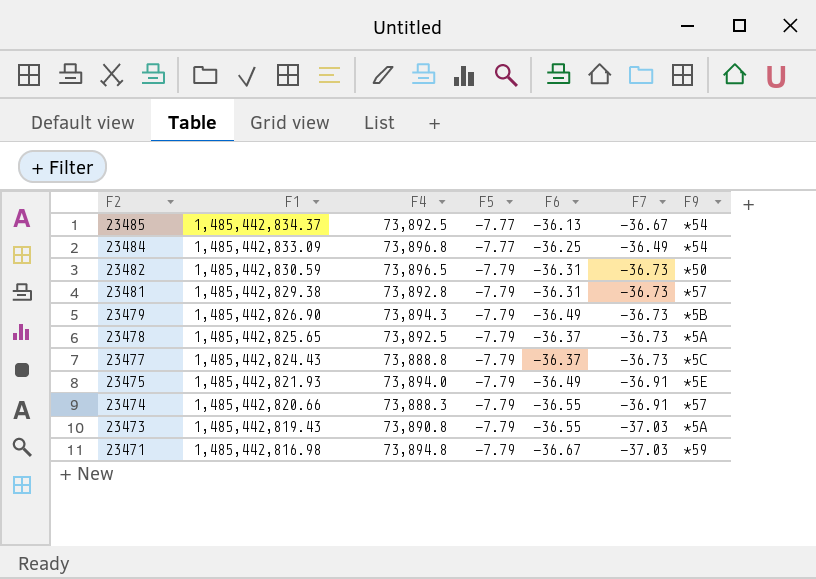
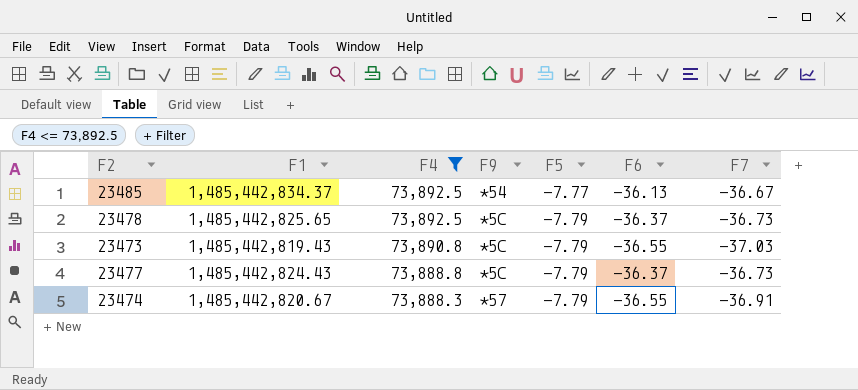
filter: none -> F4 <= 73,892.5
row order: F2 descending -> F4 descending
column F9 | position: 7 -> 4
23478 | F9: *5A -> *5C
23473 | F9: *5A -> *5C
23474 | F1: 1,485,442,820.66 -> 1,485,442,820.67

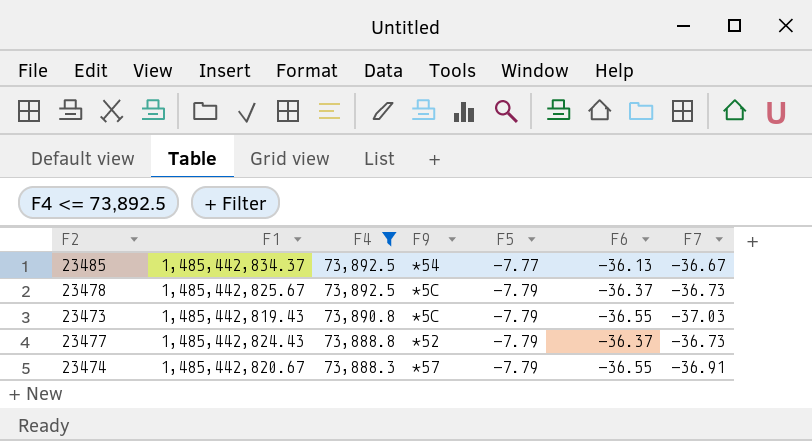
23478 | F1: 1,485,442,825.65 -> 1,485,442,825.67
23477 | F9: *5C -> *52

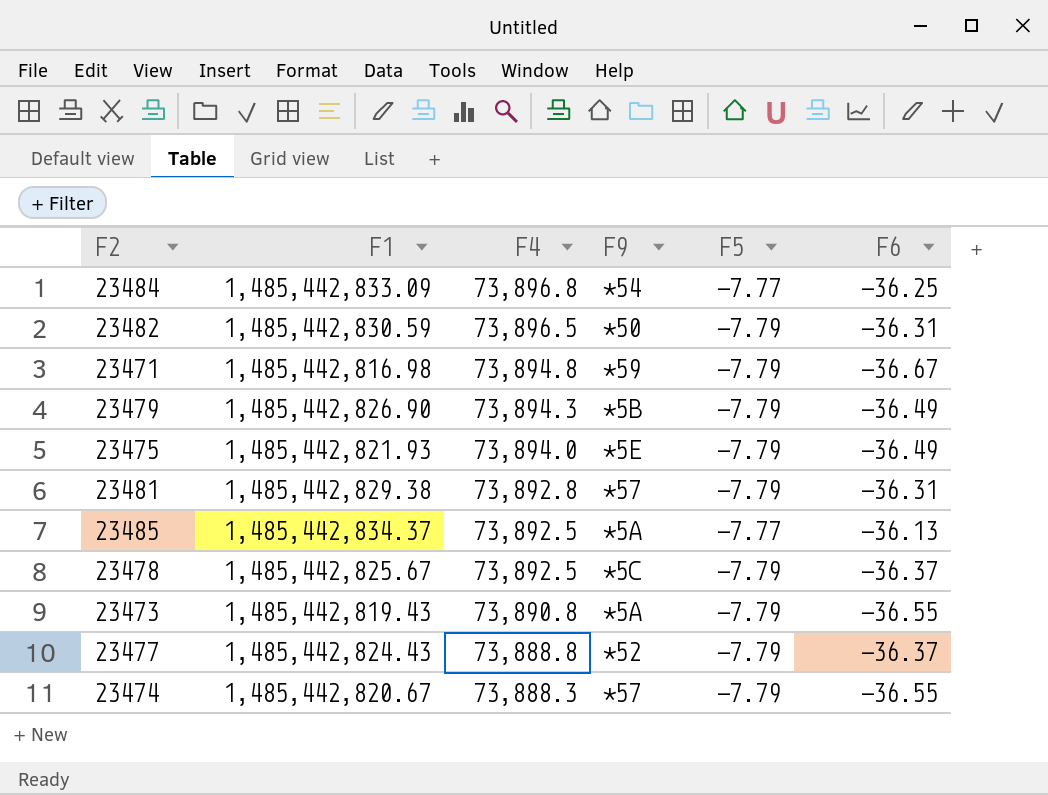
filter: F4 <= 73,892.5 -> none
column F7 | position: 7 -> none
23485 | F9: *54 -> *5A
23473 | F9: *5C -> *5A

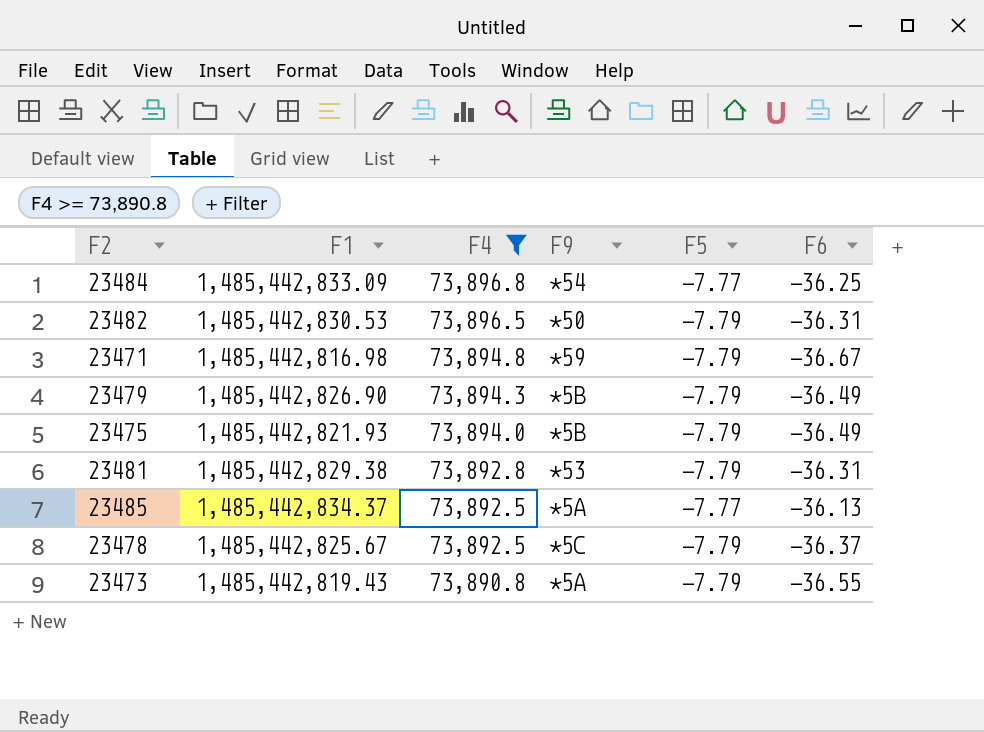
filter: none -> F4 >= 73,890.8
23482 | F1: 1,485,442,830.59 -> 1,485,442,830.53
23475 | F9: *5E -> *5B
23481 | F9: *57 -> *53

